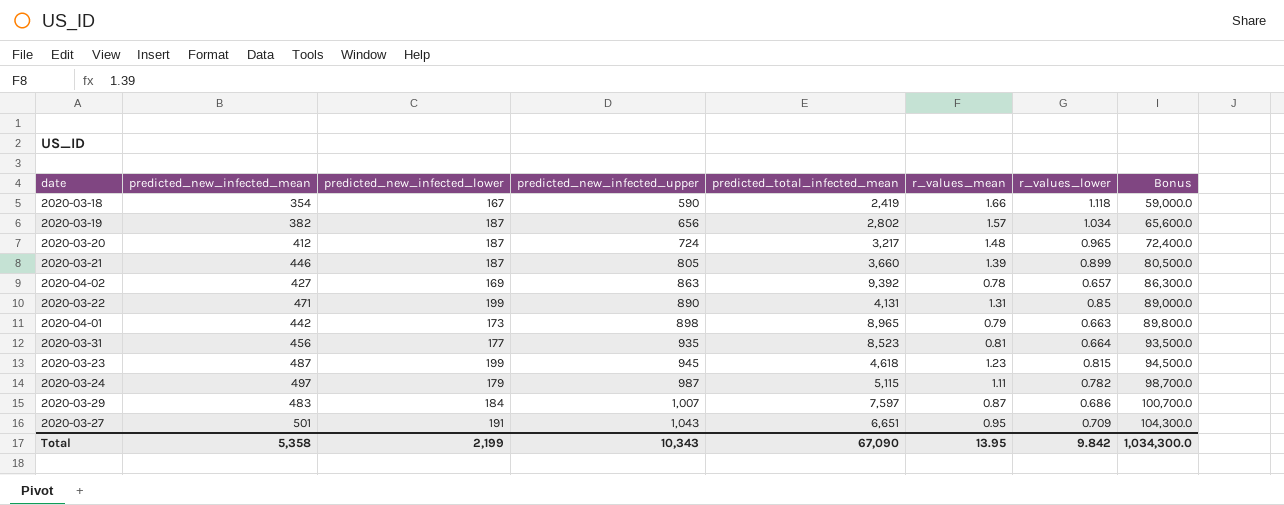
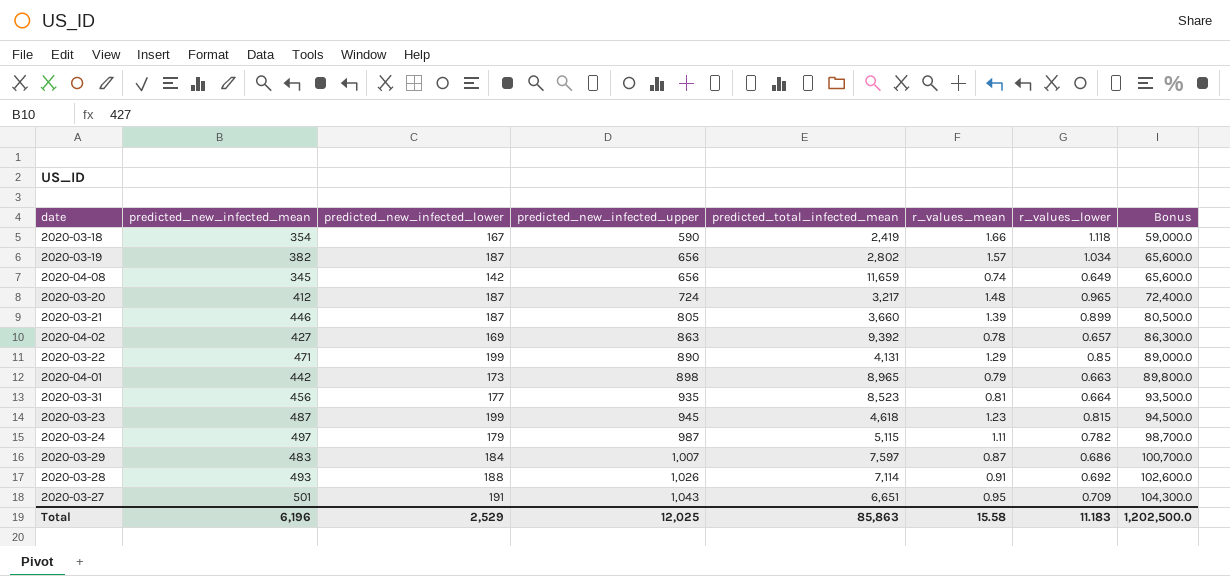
row 2020-04-08: none -> 345 | 142 | 656 | 11,659 | 0.74 | 0.649 | 65,600.0
2020-03-22 | r_values_mean: 1.31 -> 1.29
row 2020-03-28: none -> 493 | 188 | 1,026 | 7,114 | 0.91 | 0.692 | 102,600.0
Total | predicted_new_infected_mean: 5,358 -> 6,196
Total | predicted_new_infected_lower: 2,199 -> 2,529
Total | predicted_new_infected_upper: 10,343 -> 12,025
Total | predicted_total_infected_mean: 67,090 -> 85,863
Total | r_values_mean: 13.95 -> 15.58
Total | r_values_lower: 9.842 -> 11.183
Total | Bonus: 1,034,300.0 -> 1,202,500.0

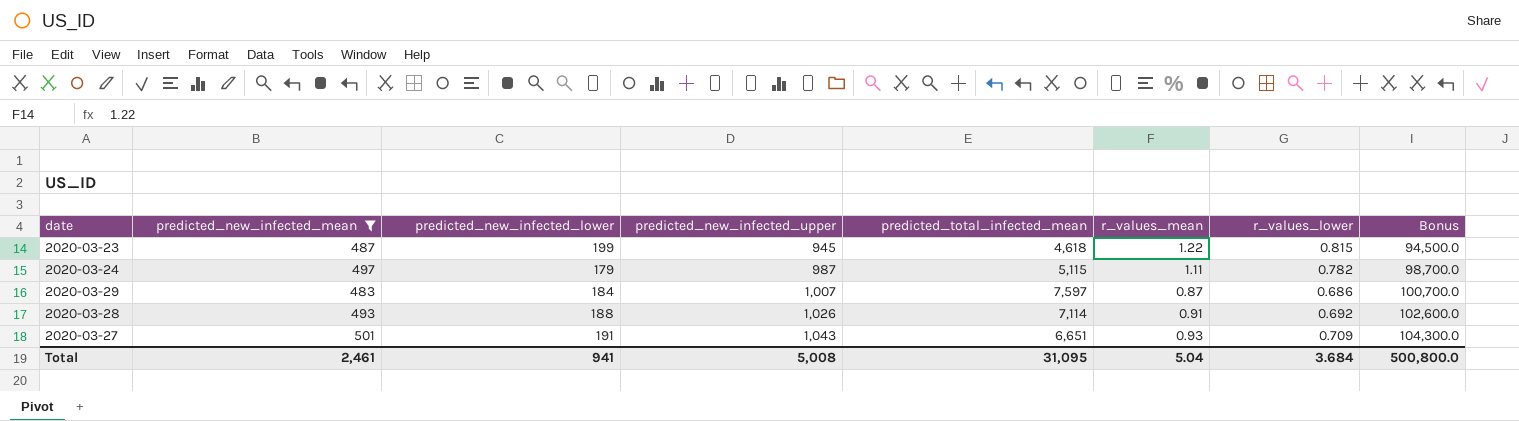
filter: none -> predicted_new_infected_mean >= 483
2020-03-23 | r_values_mean: 1.23 -> 1.22
2020-03-27 | r_values_mean: 0.95 -> 0.93
Total | predicted_new_infected_mean: 6,196 -> 2,461
Total | predicted_new_infected_lower: 2,529 -> 941
Total | predicted_new_infected_upper: 12,025 -> 5,008
Total | predicted_total_infected_mean: 85,863 -> 31,095
Total | r_values_mean: 15.58 -> 5.04
Total | r_values_lower: 11.183 -> 3.684
Total | Bonus: 1,202,500.0 -> 500,800.0

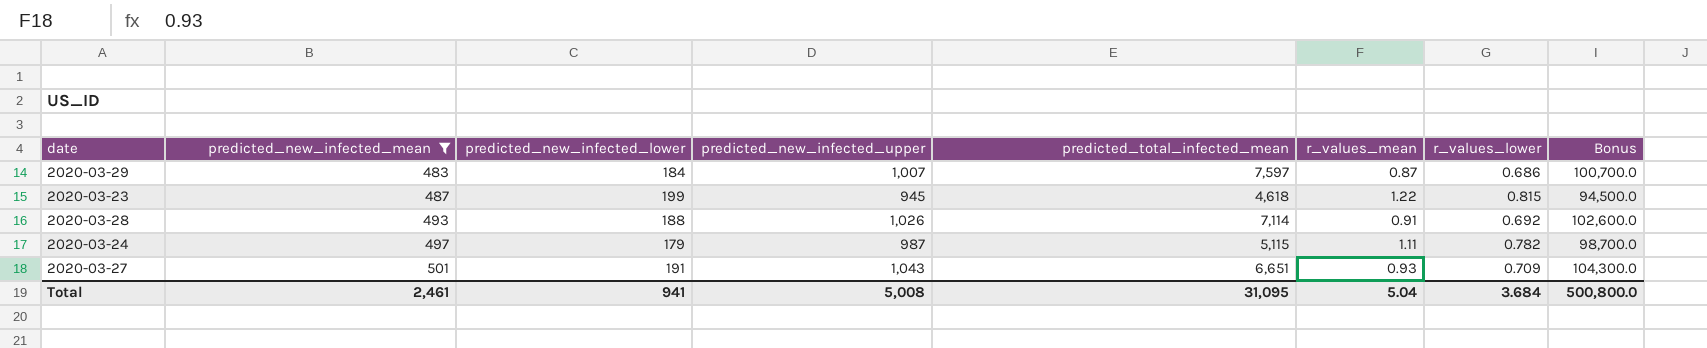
row order: predicted_new_infected_upper ascending -> predicted_new_infected_mean ascending

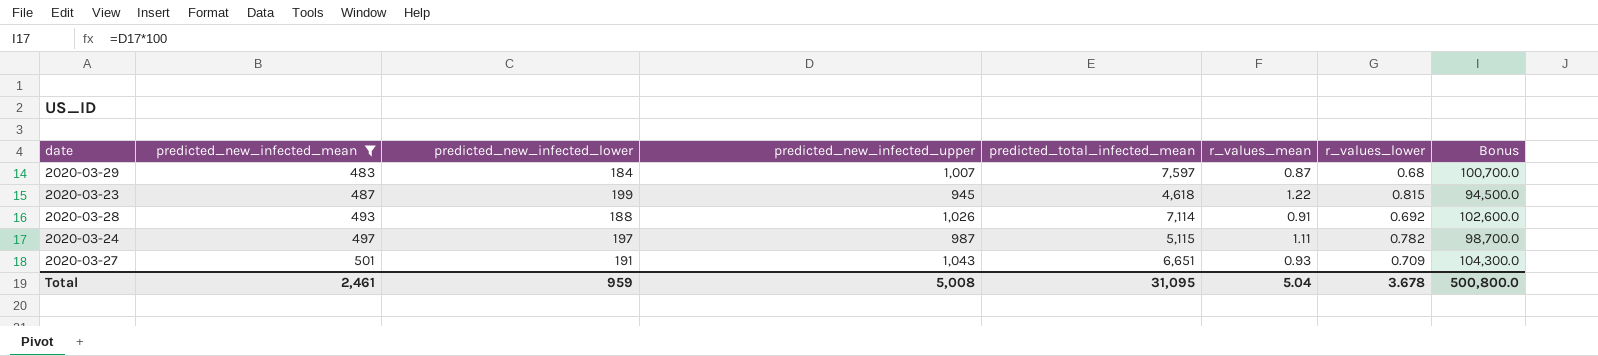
2020-03-29 | r_values_lower: 0.686 -> 0.68
2020-03-24 | predicted_new_infected_lower: 179 -> 197
Total | predicted_new_infected_lower: 941 -> 959
Total | r_values_lower: 3.684 -> 3.678

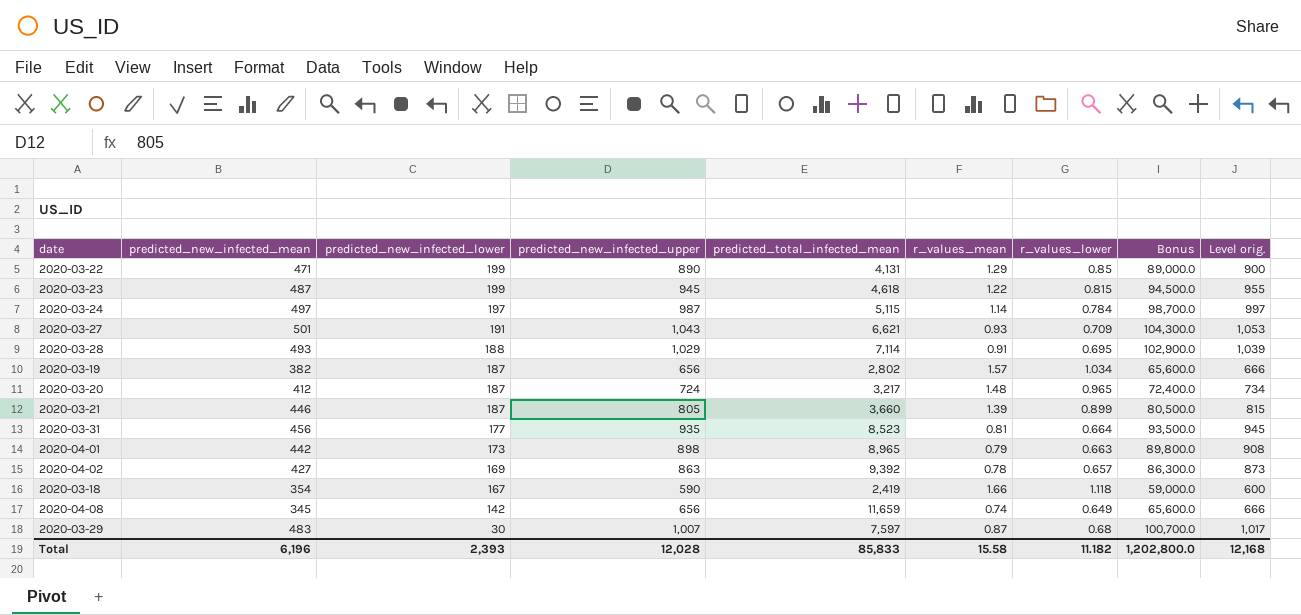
filter: predicted_new_infected_mean >= 483 -> none
row order: predicted_new_infected_mean ascending -> predicted_new_infected_lower descending
column Level orig. | formula: none -> [predicted_new_infected_upper] + 10
2020-03-24 | r_values_mean: 1.11 -> 1.14
2020-03-24 | r_values_lower: 0.782 -> 0.784
2020-03-27 | predicted_total_infected_mean: 6,651 -> 6,621
2020-03-28 | predicted_new_infected_upper: 1,026 -> 1,029
2020-03-28 | r_values_lower: 0.692 -> 0.695
2020-03-28 | Bonus: 102,600.0 -> 102,900.0
2020-03-29 | predicted_new_infected_lower: 184 -> 30
Total | predicted_new_infected_mean: 2,461 -> 6,196
Total | predicted_new_infected_lower: 959 -> 2,393
Total | predicted_new_infected_upper: 5,008 -> 12,028
Total | predicted_total_infected_mean: 31,095 -> 85,833
Total | r_values_mean: 5.04 -> 15.58
Total | r_values_lower: 3.678 -> 11.182
Total | Bonus: 500,800.0 -> 1,202,800.0

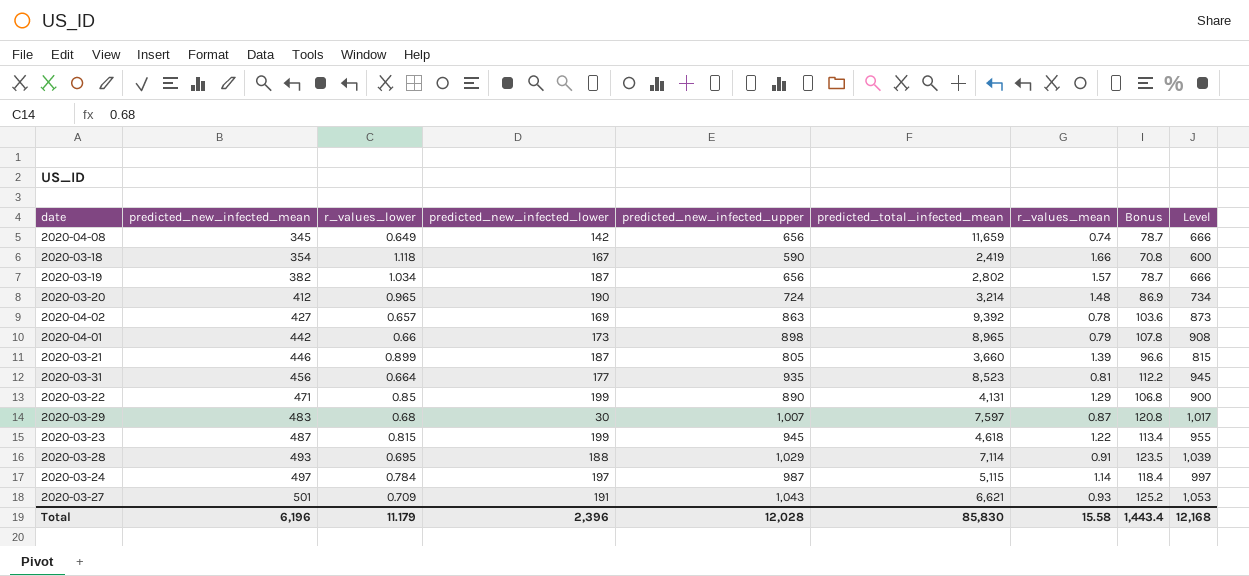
row order: predicted_new_infected_lower descending -> predicted_new_infected_mean ascending
column r_values_lower | position: 7 -> 3
column Bonus | formula: [predicted_new_infected_upper] * 100 -> [predicted_new_infected_upper] * 0.12
column name: Level orig. -> Level
2020-03-20 | predicted_new_infected_lower: 187 -> 190
2020-03-20 | predicted_total_infected_mean: 3,217 -> 3,214
2020-04-01 | r_values_lower: 0.663 -> 0.66
Total | r_values_lower: 11.182 -> 11.179
Total | predicted_new_infected_lower: 2,393 -> 2,396
Total | predicted_total_infected_mean: 85,833 -> 85,830
Total | Bonus: 1,202,800.0 -> 1,443.4

